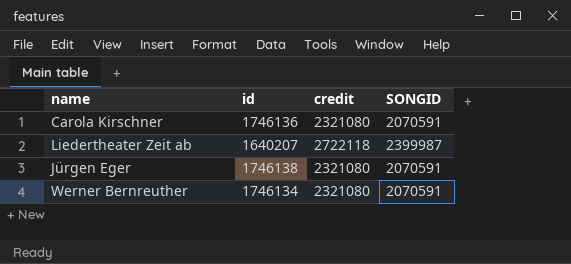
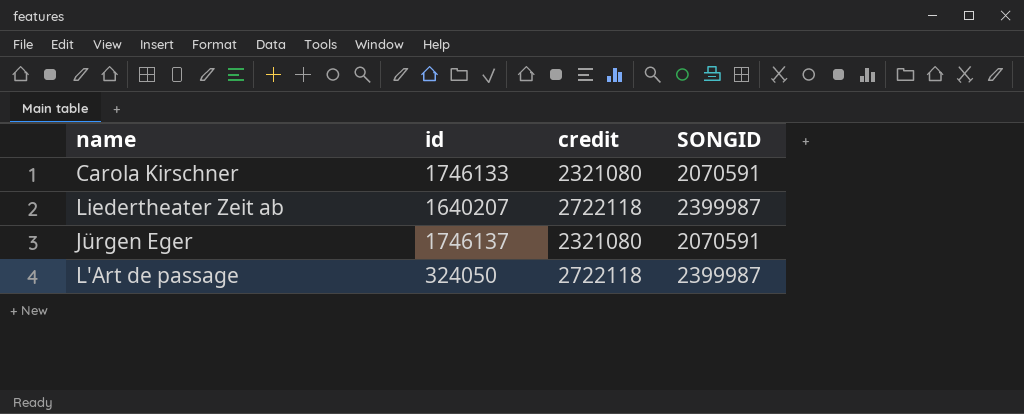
row Werner Bernreuther: 1746134 | 2321080 | 2070591 -> none
Carola Kirschner | id: 1746136 -> 1746133
Jürgen Eger | id: 1746138 -> 1746137
row L'Art de passage: none -> 324050 | 2722118 | 2399987

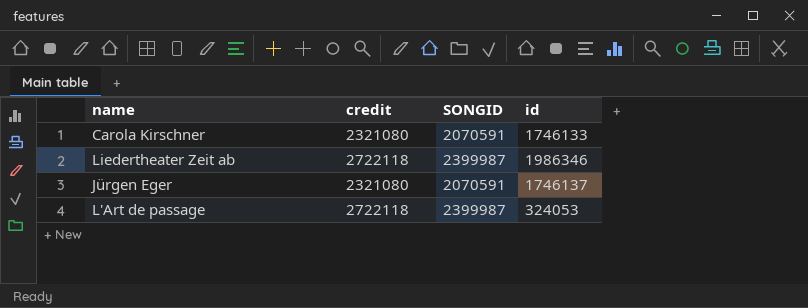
column id | position: 2 -> 4
Liedertheater Zeit ab | id: 1640207 -> 1986346
L'Art de passage | id: 324050 -> 324053

